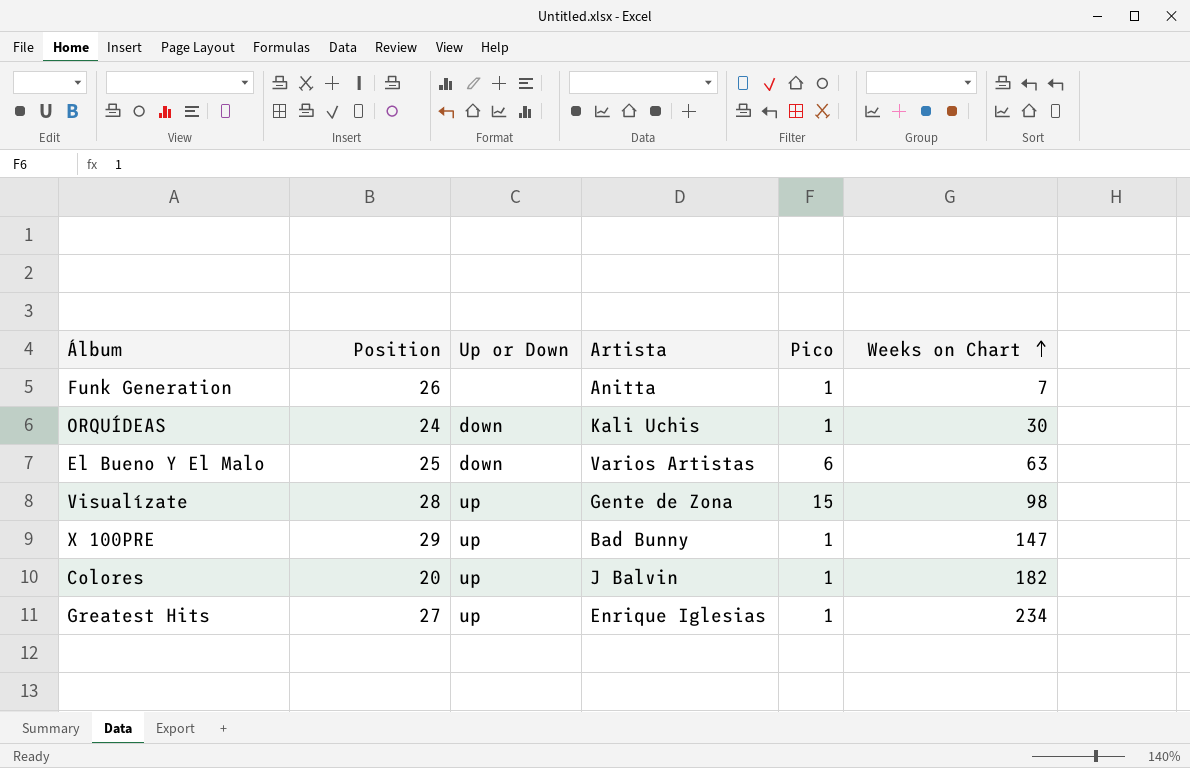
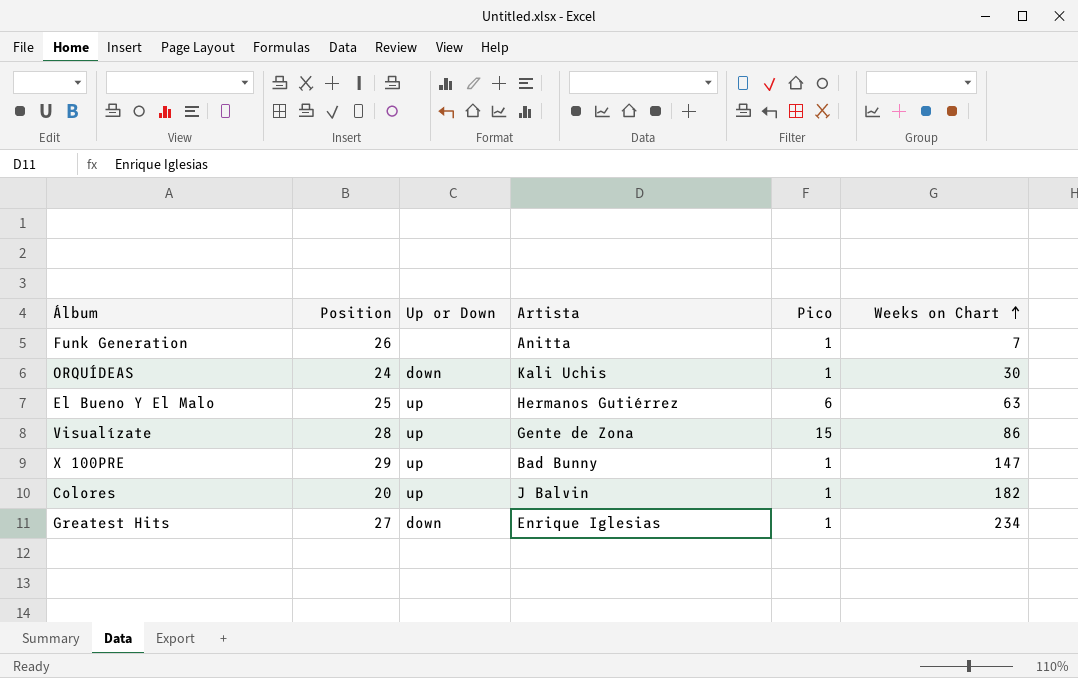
El Bueno Y El Malo | Up or Down: down -> up
El Bueno Y El Malo | Artista: Varios Artistas -> Hermanos Gutiérrez
Visualízate | Weeks on Chart: 98 -> 86
Greatest Hits | Up or Down: up -> down

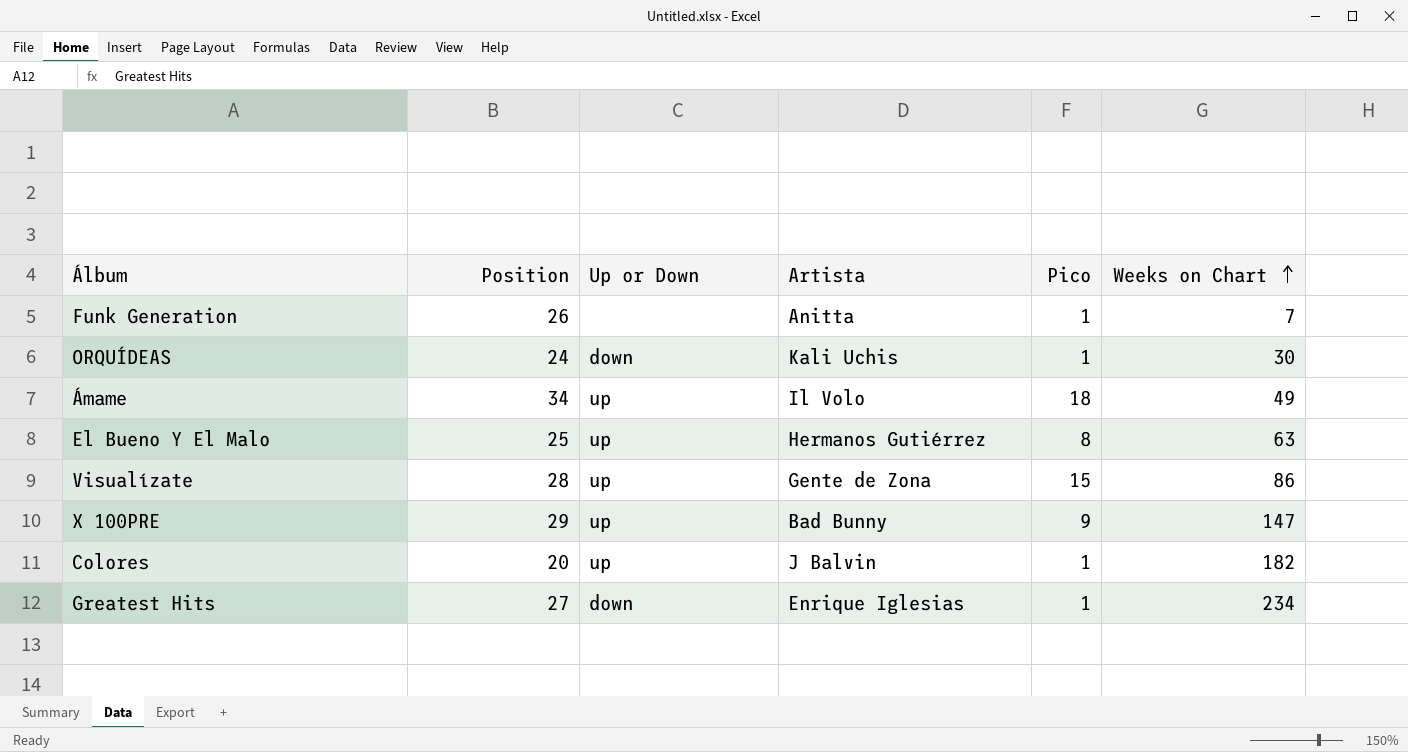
row Ámame: none -> 34 | up | Il Volo | 18 | 49
El Bueno Y El Malo | Pico: 6 -> 8
X 100PRE | Pico: 1 -> 9

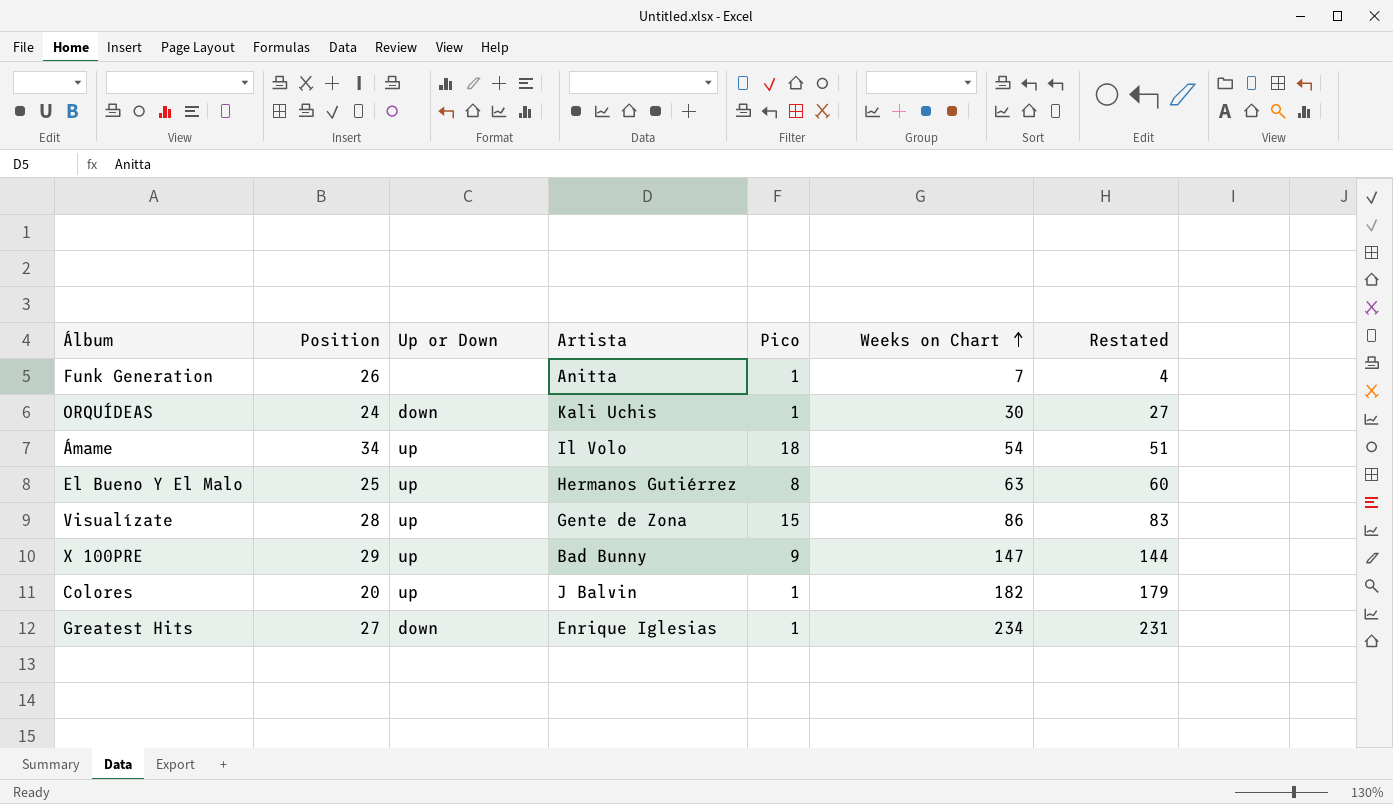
column Restated | formula: none -> [Weeks on Chart] - 3
Ámame | Weeks on Chart: 49 -> 54

